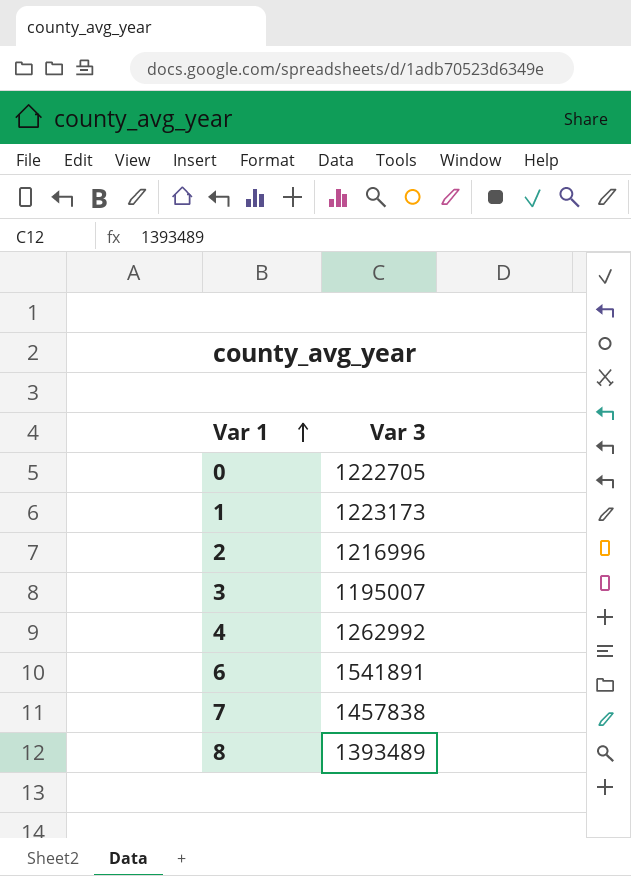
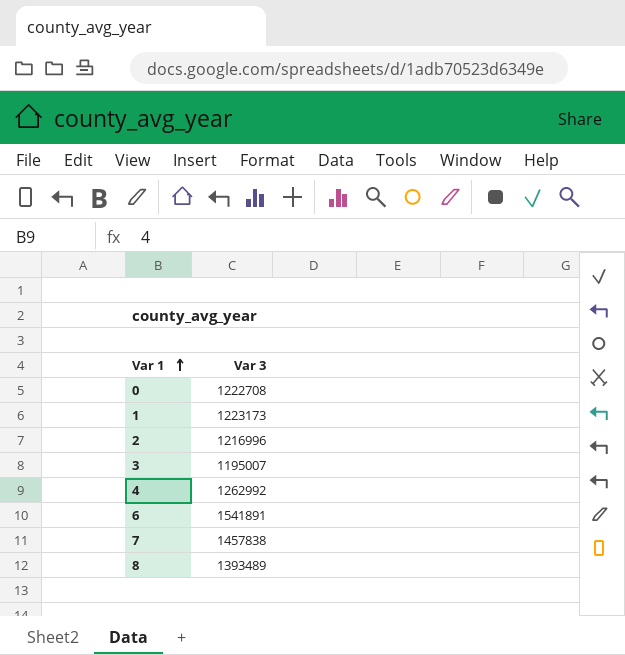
0 | Var 3: 1222705 -> 1222708

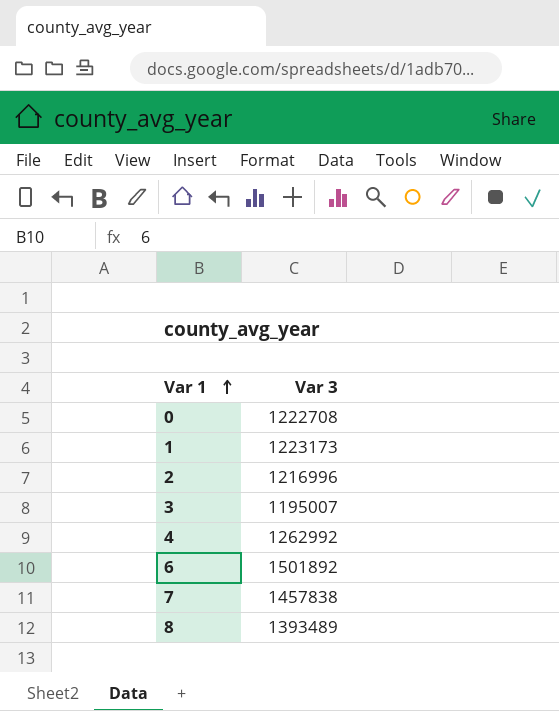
6 | Var 3: 1541891 -> 1501892

